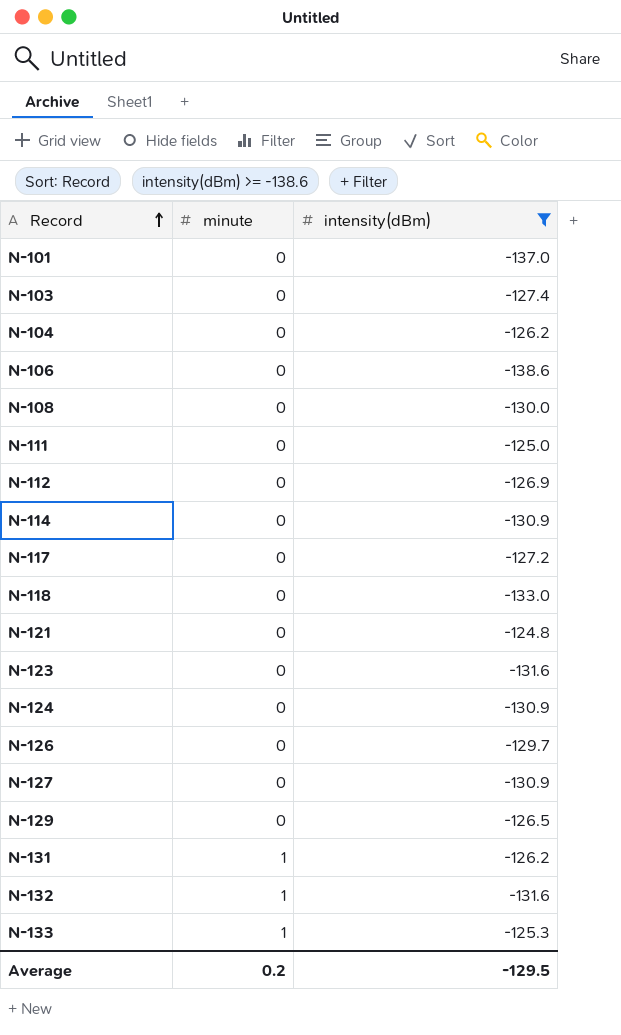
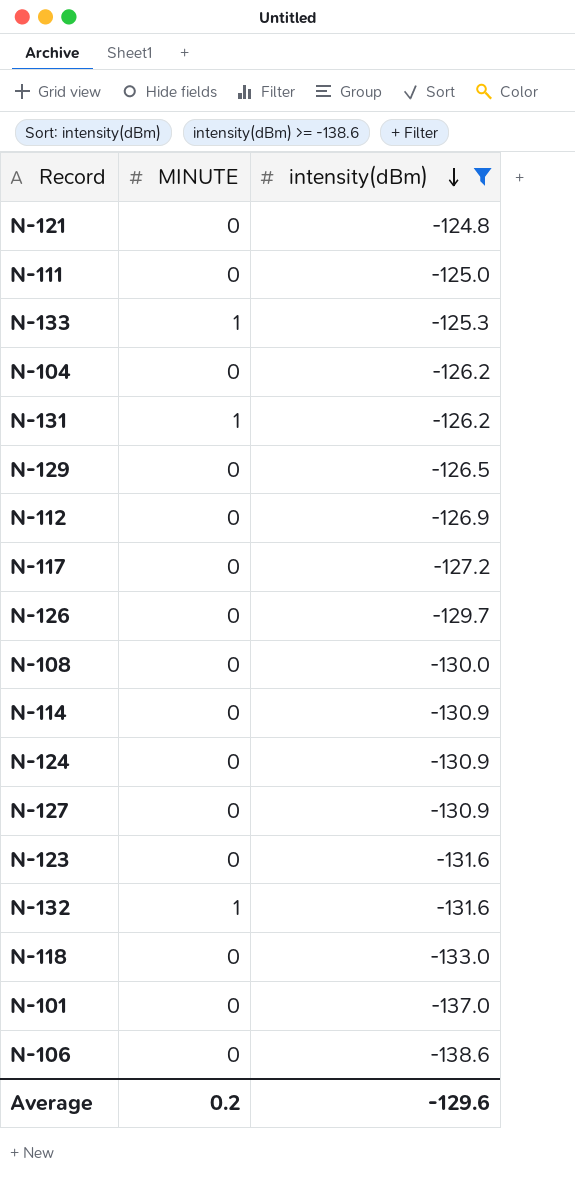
row order: Record ascending -> intensity(dBm) descending
column name: minute -> MINUTE
row N-103: 0 | -127.4 -> none
Average | intensity(dBm): -129.5 -> -129.6

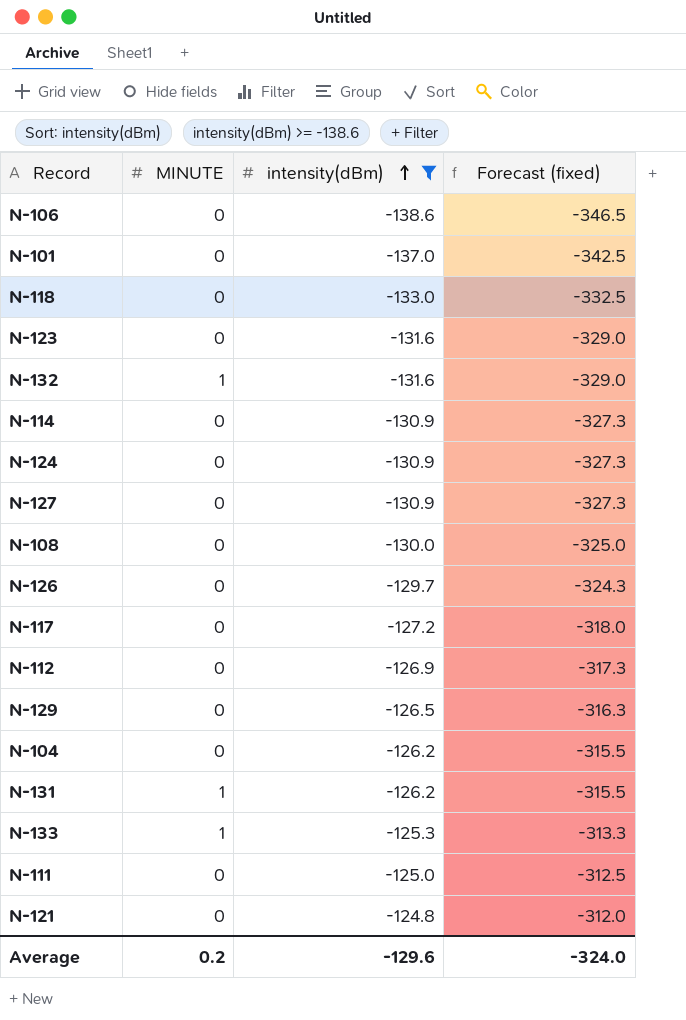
row order: intensity(dBm) descending -> intensity(dBm) ascending
column Forecast (fixed) | formula: none -> [intensity(dBm)] * 2.5

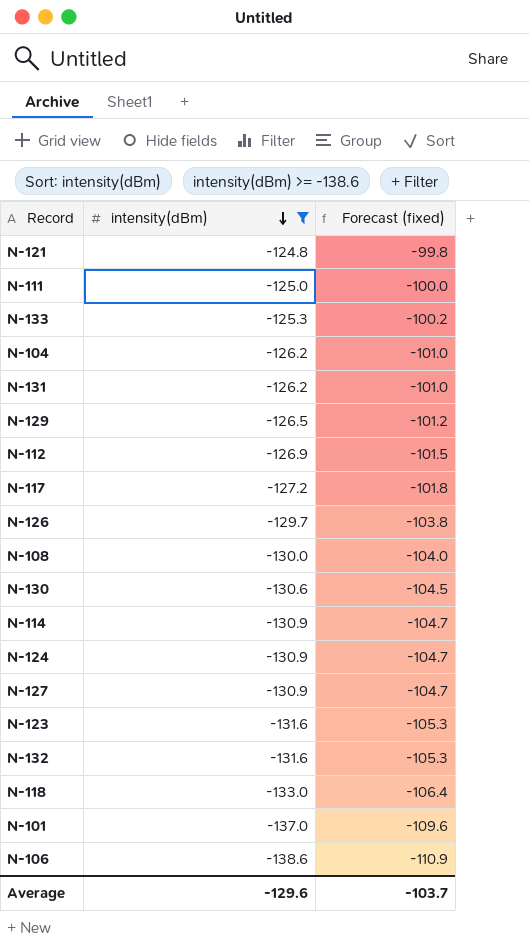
row order: intensity(dBm) ascending -> intensity(dBm) descending
column MINUTE | position: 2 -> none
column Forecast (fixed) | formula: [intensity(dBm)] * 2.5 -> [intensity(dBm)] * 0.8
row N-130: none -> -130.6 | -104.5
Average | Forecast (fixed): -324.0 -> -103.7

